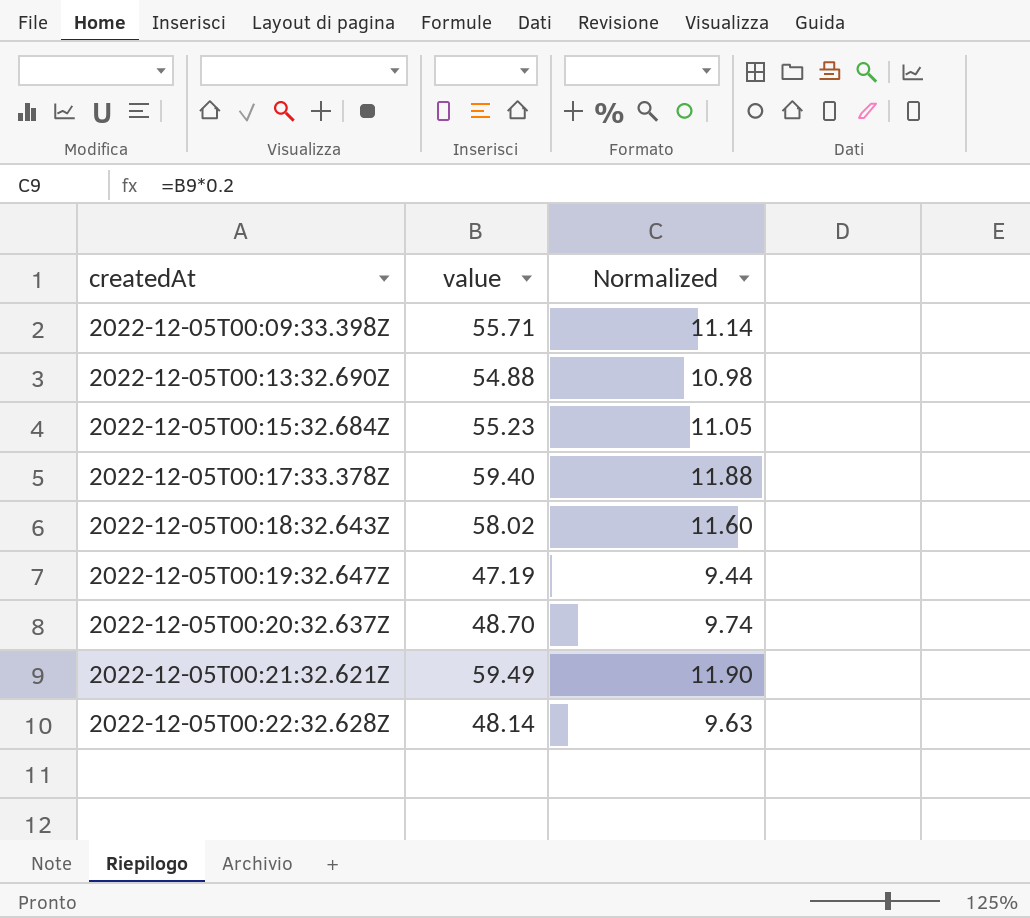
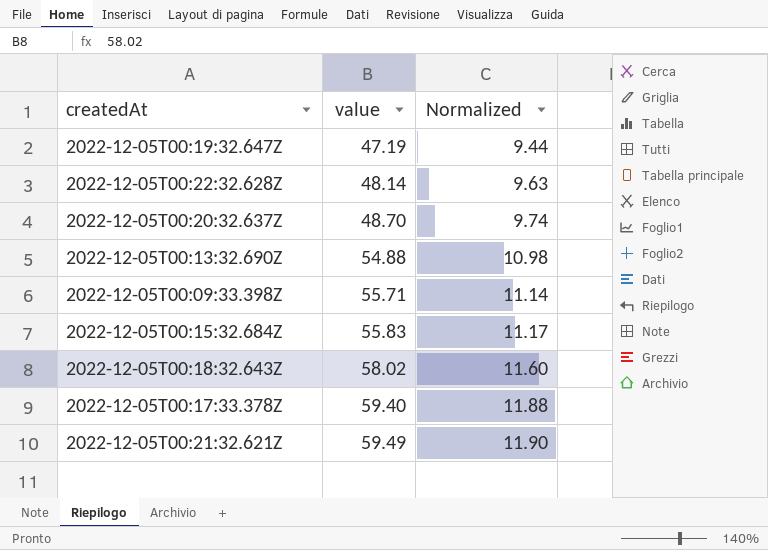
row order: createdAt ascending -> value ascending
2022-12-05T00:15:32.684Z | value: 55.23 -> 55.83
2022-12-05T00:15:32.684Z | Normalized: 11.05 -> 11.17

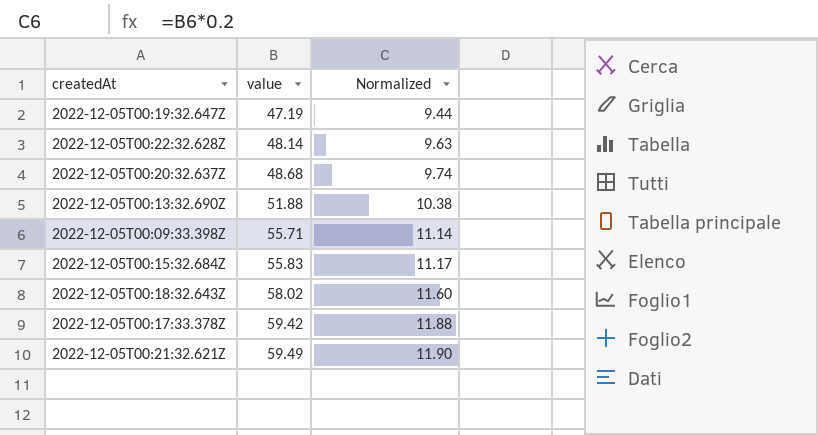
2022-12-05T00:20:32.637Z | value: 48.70 -> 48.68
2022-12-05T00:13:32.690Z | value: 54.88 -> 51.88
2022-12-05T00:13:32.690Z | Normalized: 10.98 -> 10.38
2022-12-05T00:17:33.378Z | value: 59.40 -> 59.42

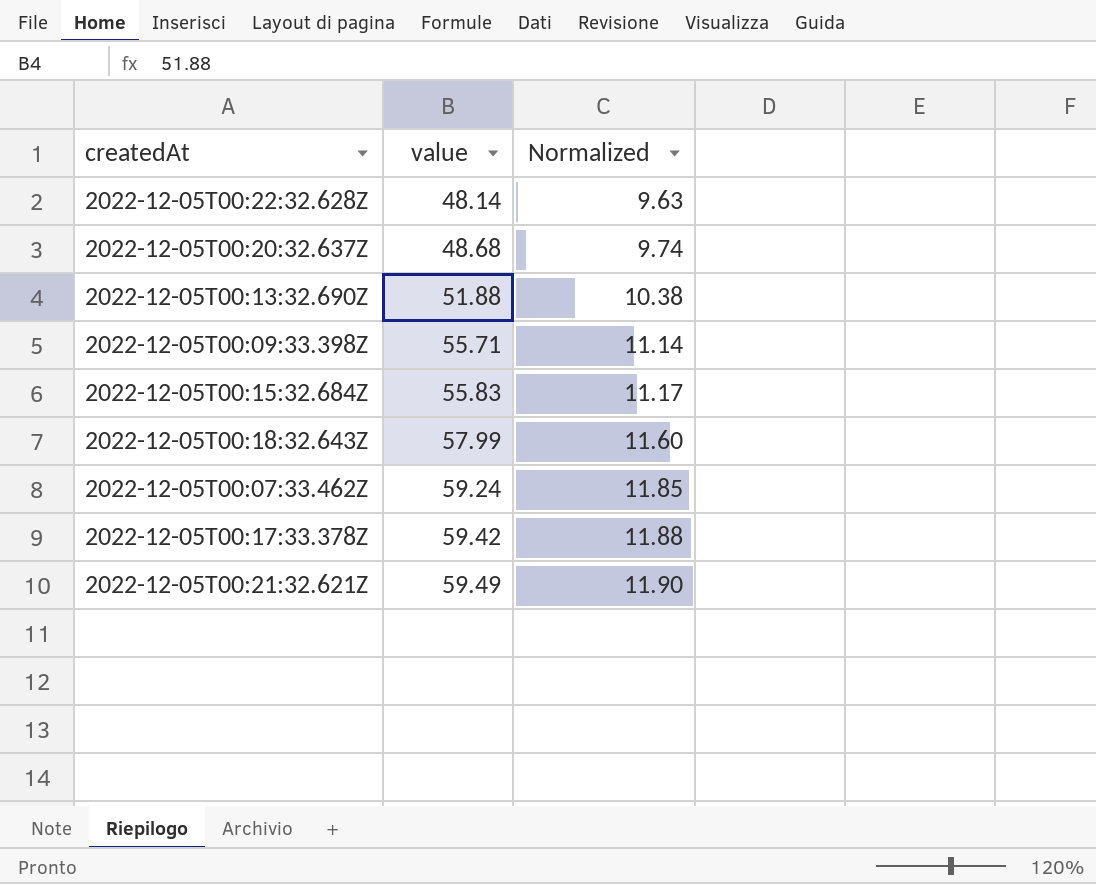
row 2022-12-05T00:19:32.647Z: 47.19 | 9.44 -> none
2022-12-05T00:18:32.643Z | value: 58.02 -> 57.99
row 2022-12-05T00:07:33.462Z: none -> 59.24 | 11.85

